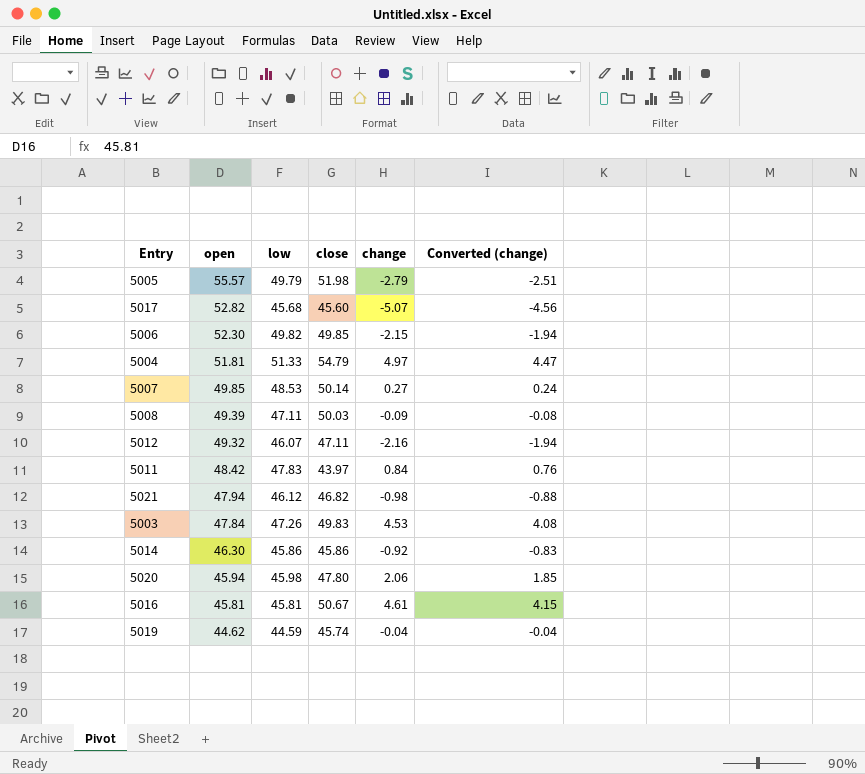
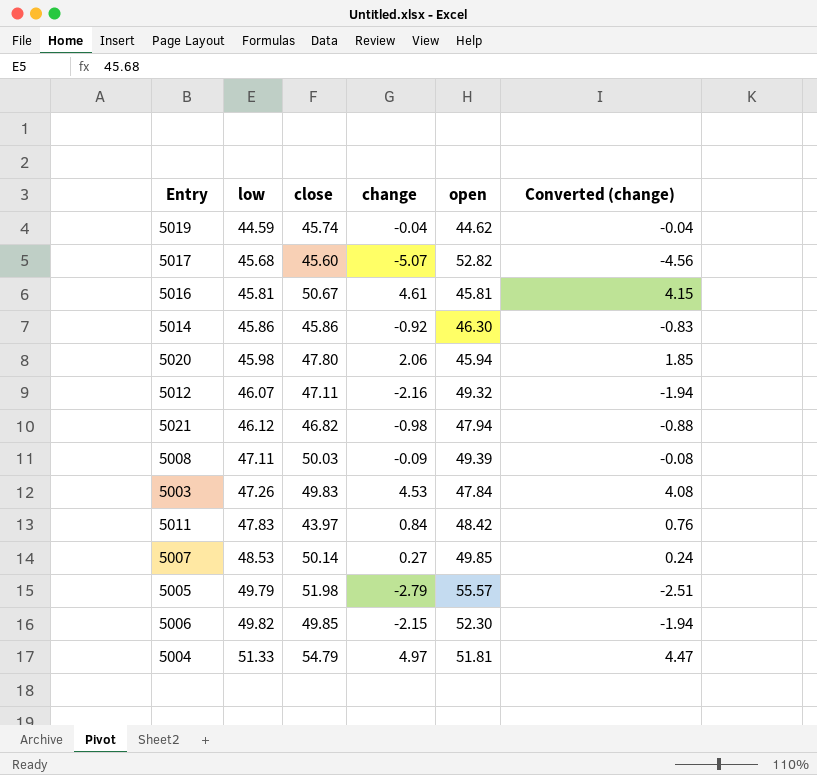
row order: open descending -> low ascending
column open | position: 2 -> 5

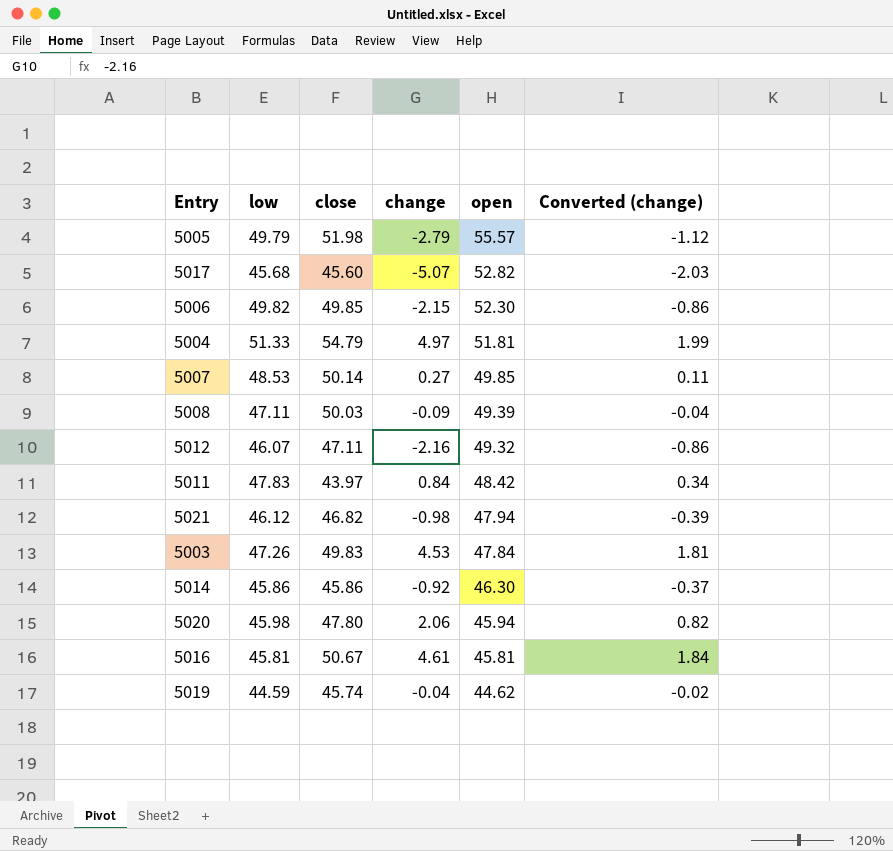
row order: low ascending -> open descending
column Converted (change) | formula: [change] * 0.9 -> [change] * 0.4

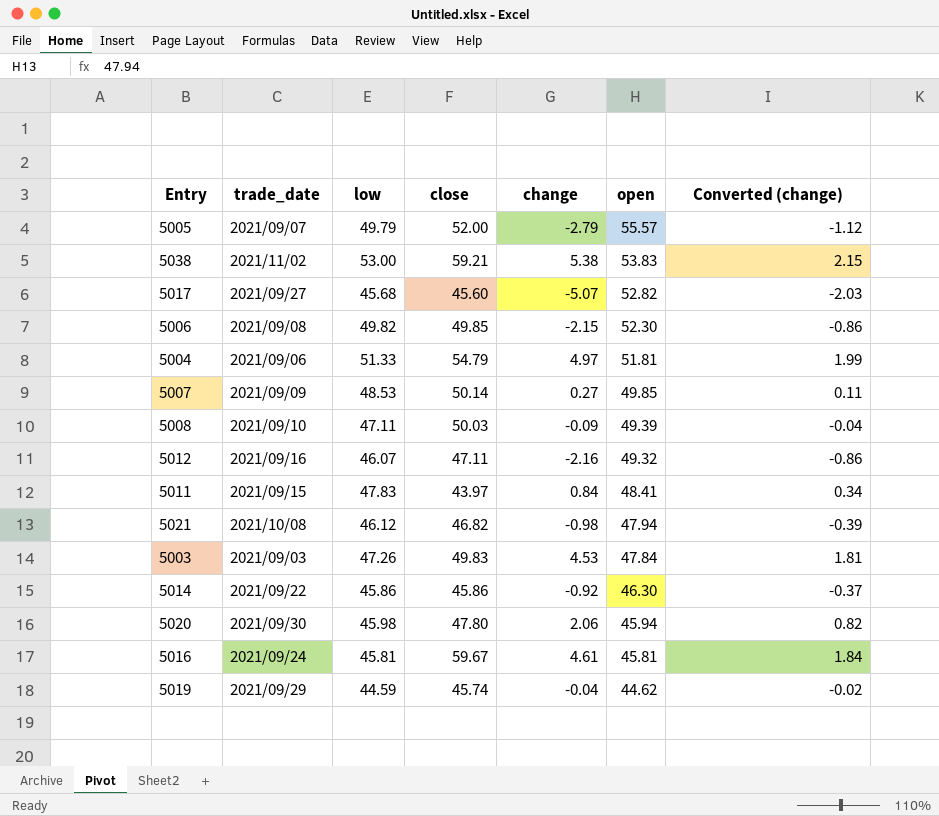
column trade_date | position: none -> 2
5005 | close: 51.98 -> 52.00
row 5038: none -> 2021/11/02 | 53.00 | 59.21 | 5.38 | 53.83 | 2.15
5011 | open: 48.42 -> 48.41
5016 | close: 50.67 -> 59.67

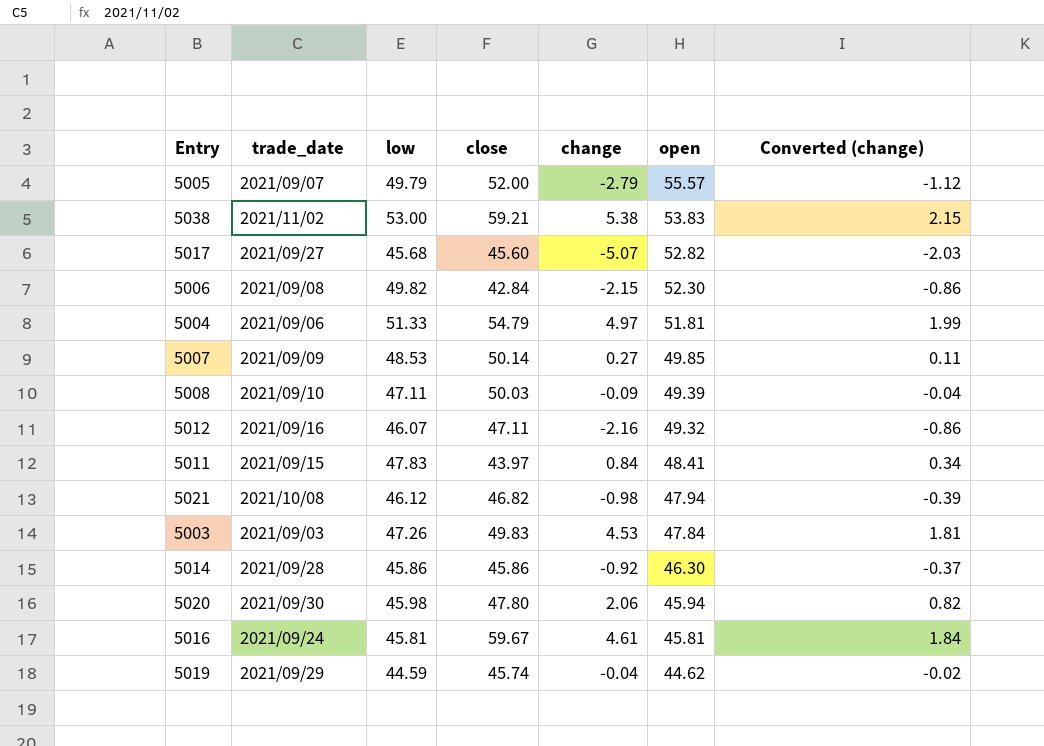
5006 | close: 49.85 -> 42.84
5014 | trade_date: 2021/09/22 -> 2021/09/28

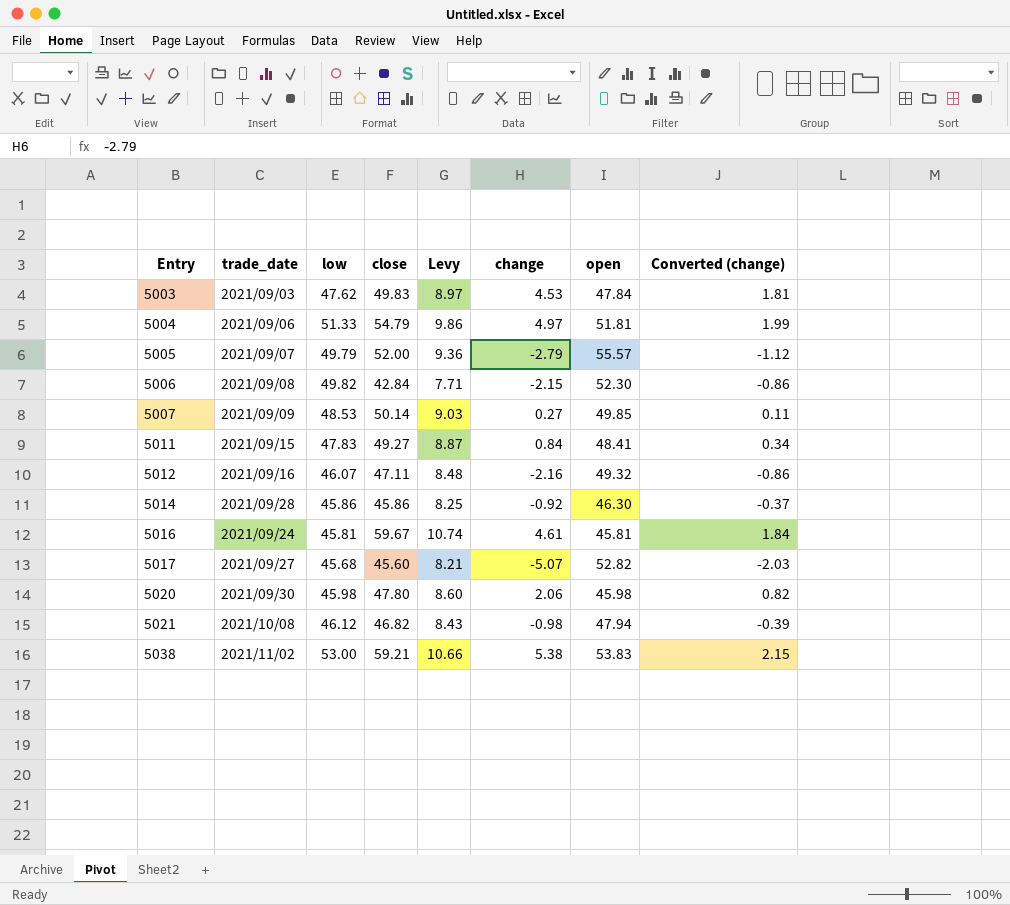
row order: open descending -> Entry ascending
column Levy | formula: none -> [close] * 0.18
row 5008: 2021/09/10 | 47.11 | 50.03 | -0.09 | 49.39 | -0.04 -> none
row 5019: 2021/09/29 | 44.59 | 45.74 | -0.04 | 44.62 | -0.02 -> none
5003 | low: 47.26 -> 47.62
5011 | close: 43.97 -> 49.27
5020 | open: 45.94 -> 45.98

